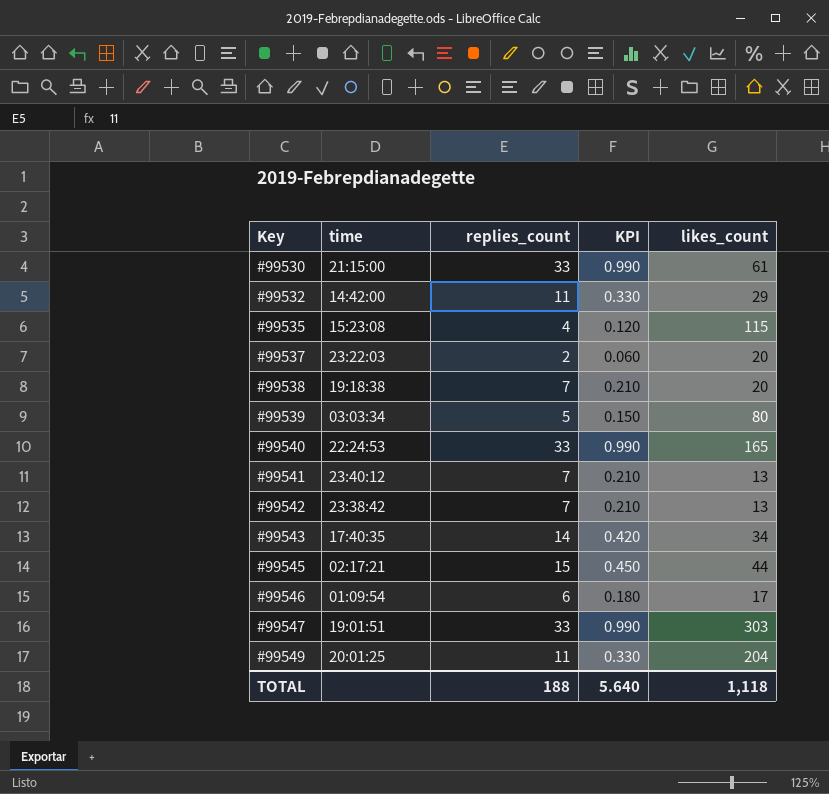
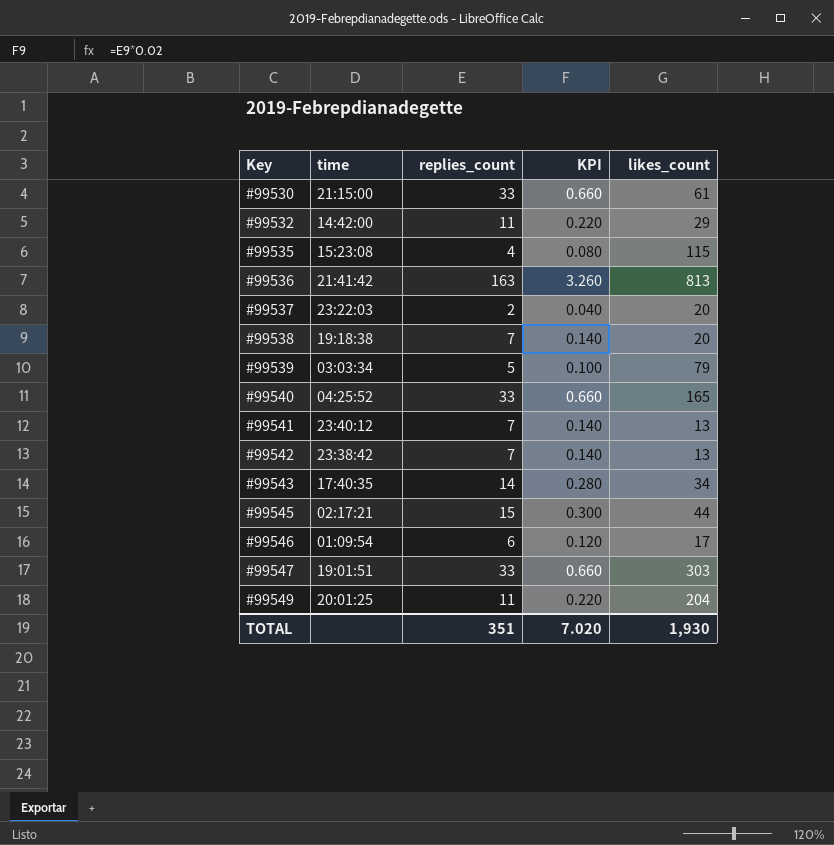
column KPI | formula: [replies_count] * 0.03 -> [replies_count] * 0.02
row #99536: none -> 21:41:42 | 163 | 3.260 | 813
#99539 | likes_count: 80 -> 79
#99540 | time: 22:24:53 -> 04:25:52
TOTAL | replies_count: 188 -> 351
TOTAL | KPI: 5.640 -> 7.020
TOTAL | likes_count: 1,118 -> 1,930

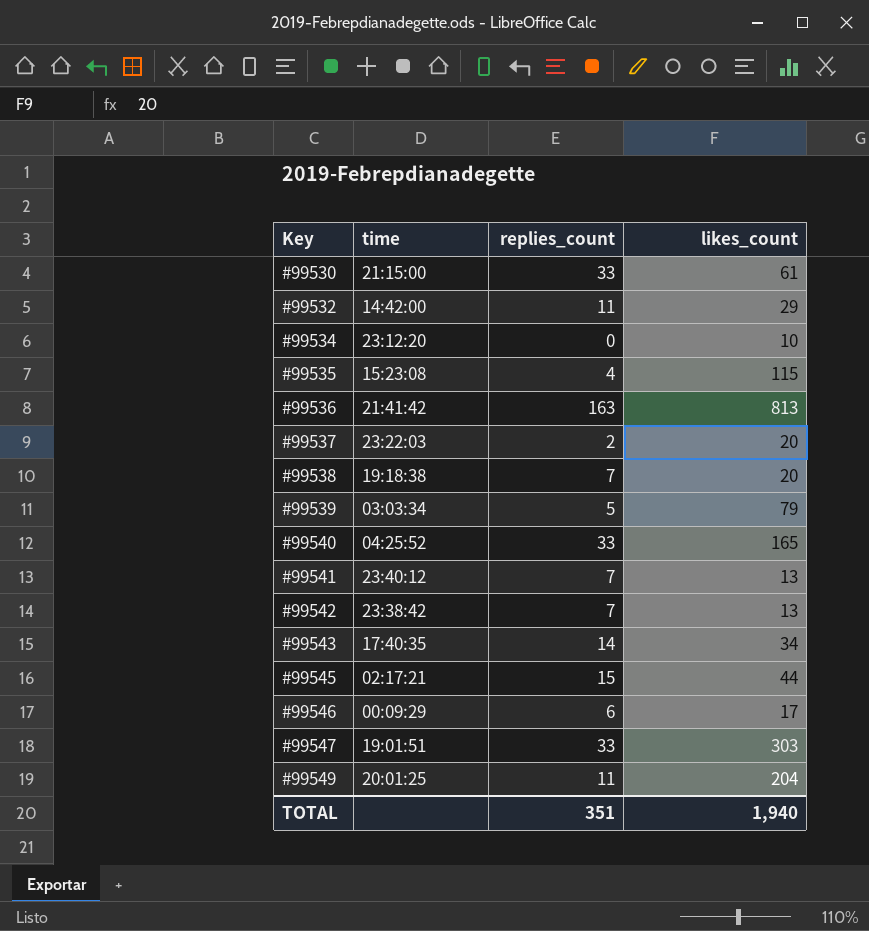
column KPI | formula: [replies_count] * 0.02 -> none
row #99534: none -> 23:12:20 | 0 | 10
#99546 | time: 01:09:54 -> 00:09:29
TOTAL | likes_count: 1,930 -> 1,940

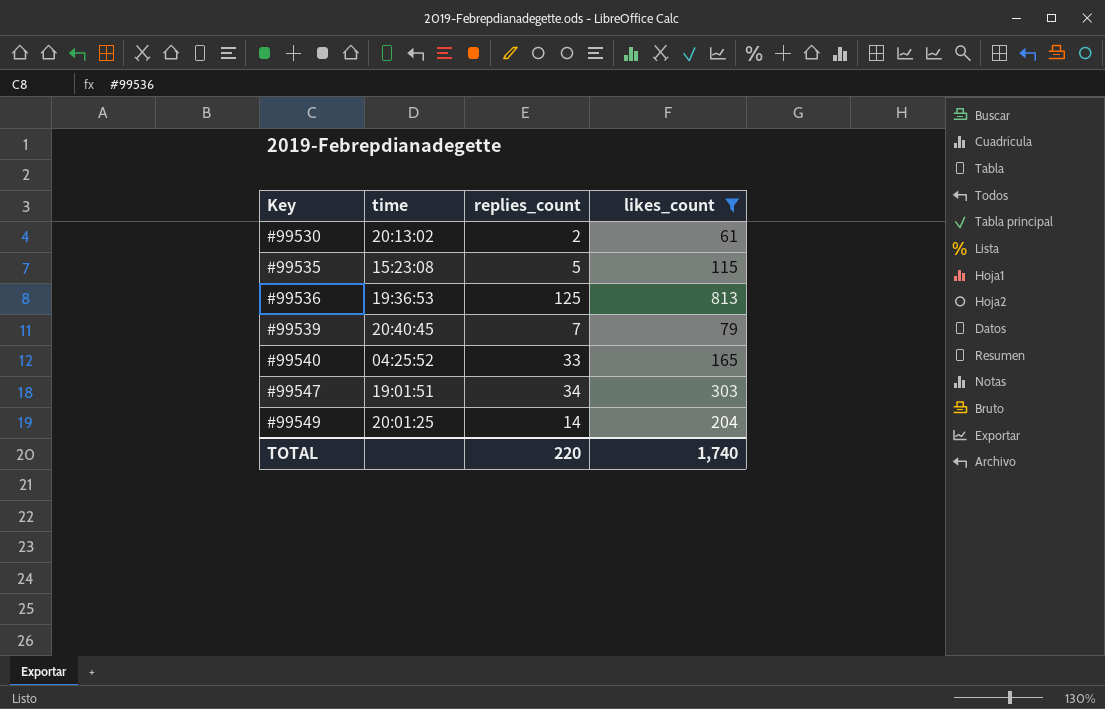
filter: none -> likes_count >= 61
#99530 | time: 21:15:00 -> 20:13:02
#99530 | replies_count: 33 -> 2
#99535 | replies_count: 4 -> 5
#99536 | time: 21:41:42 -> 19:36:53
#99536 | replies_count: 163 -> 125
#99539 | time: 03:03:34 -> 20:40:45
#99539 | replies_count: 5 -> 7
#99547 | replies_count: 33 -> 34
#99549 | replies_count: 11 -> 14
TOTAL | replies_count: 351 -> 220
TOTAL | likes_count: 1,940 -> 1,740

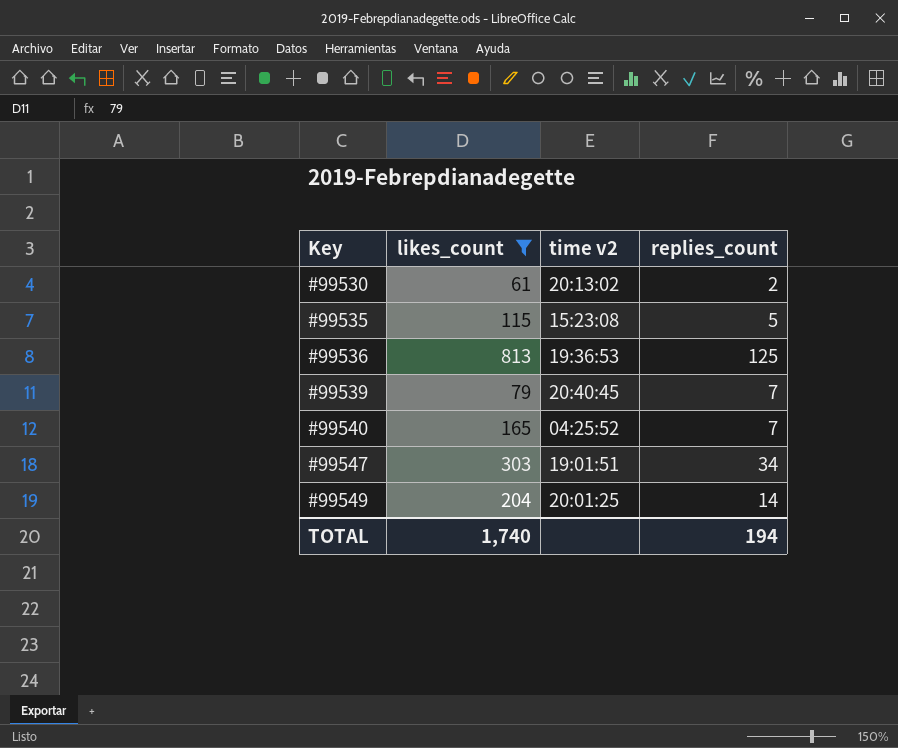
column likes_count | position: 4 -> 2
column name: time -> time v2
#99540 | replies_count: 33 -> 7
TOTAL | replies_count: 220 -> 194

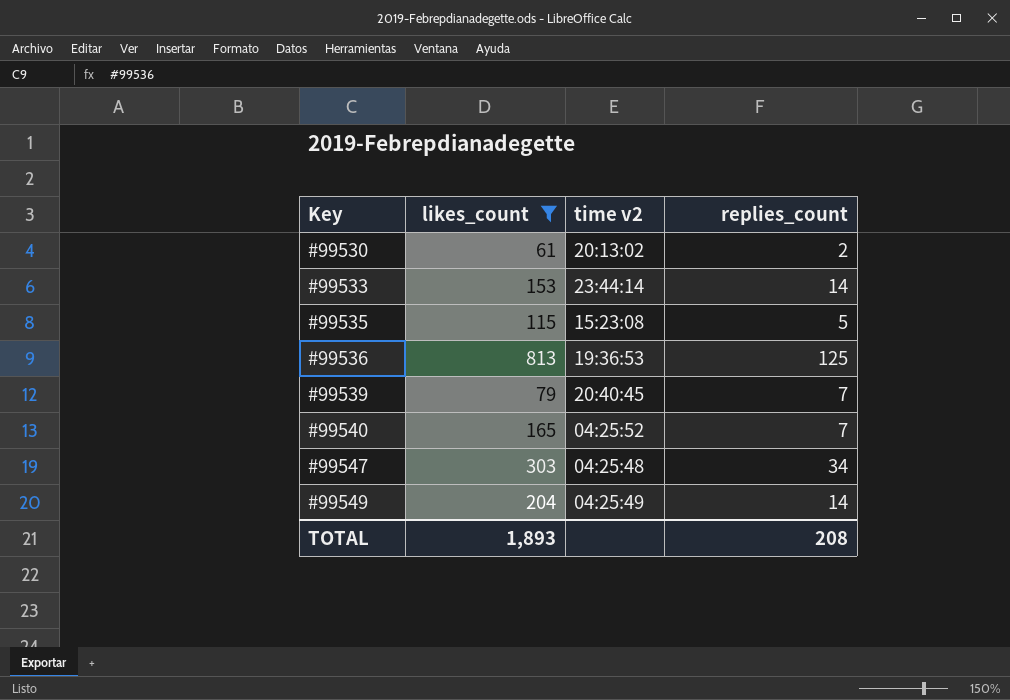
row #99533: none -> 153 | 23:44:14 | 14
#99547 | time v2: 19:01:51 -> 04:25:48
#99549 | time v2: 20:01:25 -> 04:25:49
TOTAL | likes_count: 1,740 -> 1,893
TOTAL | replies_count: 194 -> 208

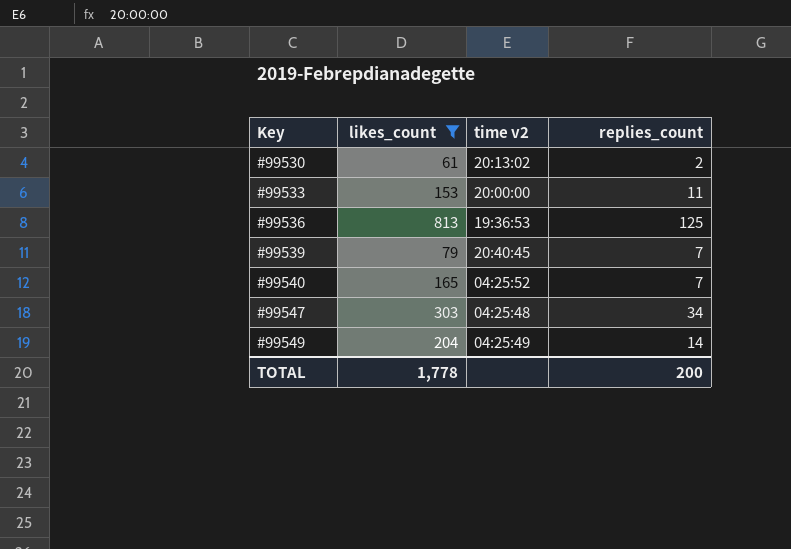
row #99535: 115 | 15:23:08 | 5 -> none
#99533 | time v2: 23:44:14 -> 20:00:00
#99533 | replies_count: 14 -> 11
TOTAL | likes_count: 1,893 -> 1,778
TOTAL | replies_count: 208 -> 200

